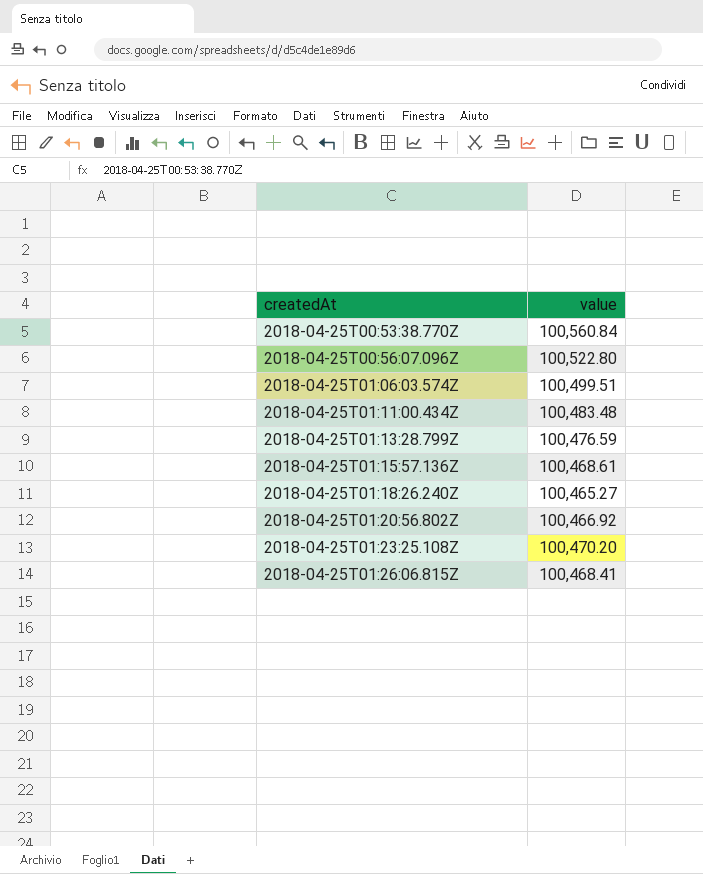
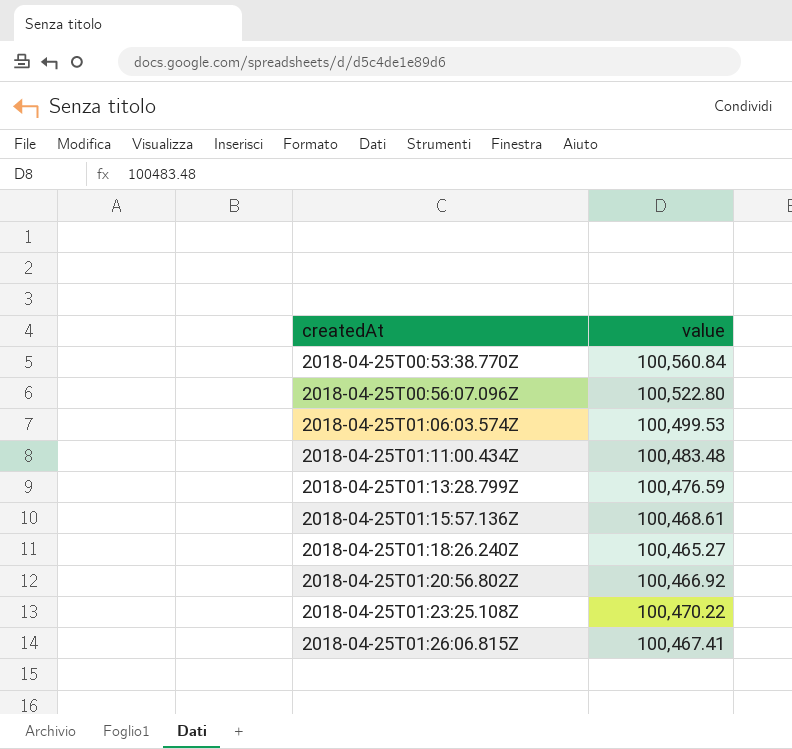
2018-04-25T01:06:03.574Z | value: 100,499.51 -> 100,499.53
2018-04-25T01:23:25.108Z | value: 100,470.20 -> 100,470.22
2018-04-25T01:26:06.815Z | value: 100,468.41 -> 100,467.41

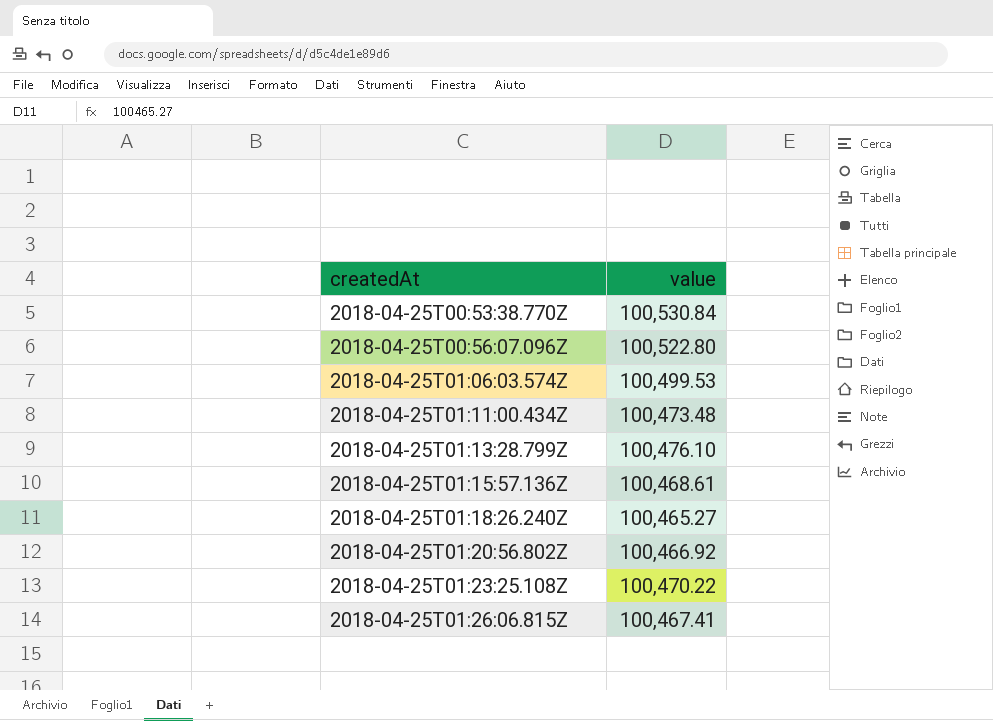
2018-04-25T00:53:38.770Z | value: 100,560.84 -> 100,530.84
2018-04-25T01:11:00.434Z | value: 100,483.48 -> 100,473.48
2018-04-25T01:13:28.799Z | value: 100,476.59 -> 100,476.10

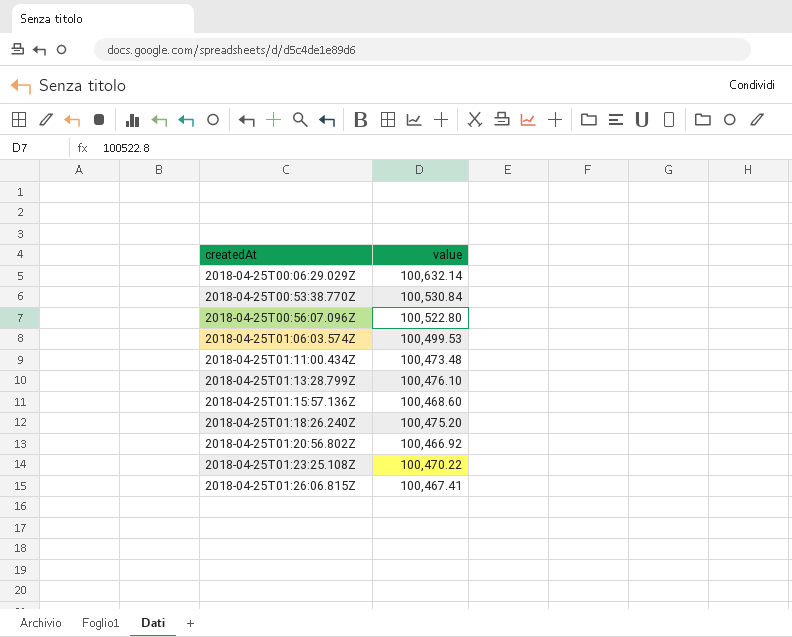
row 2018-04-25T00:06:29.029Z: none -> 100,632.14
2018-04-25T01:15:57.136Z | value: 100,468.61 -> 100,468.60
2018-04-25T01:18:26.240Z | value: 100,465.27 -> 100,475.20

